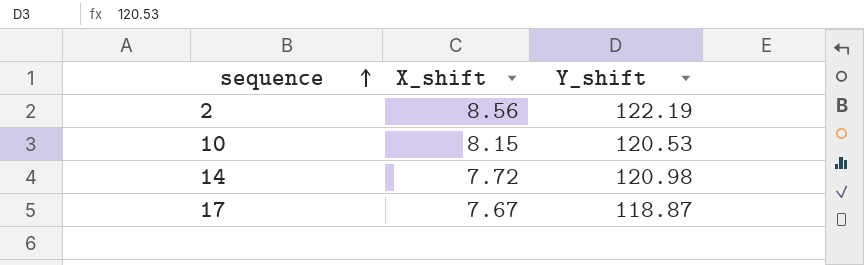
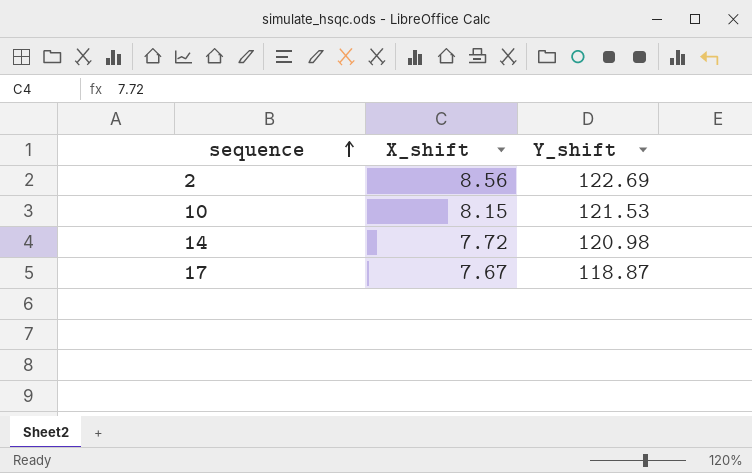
2 | Y_shift: 122.19 -> 122.69
10 | Y_shift: 120.53 -> 121.53

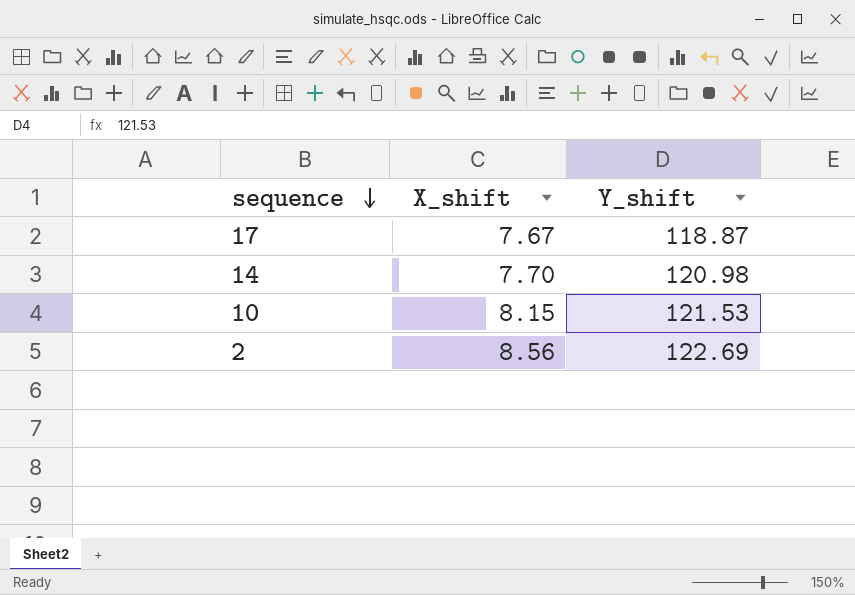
row order: sequence ascending -> sequence descending
14 | X_shift: 7.72 -> 7.70

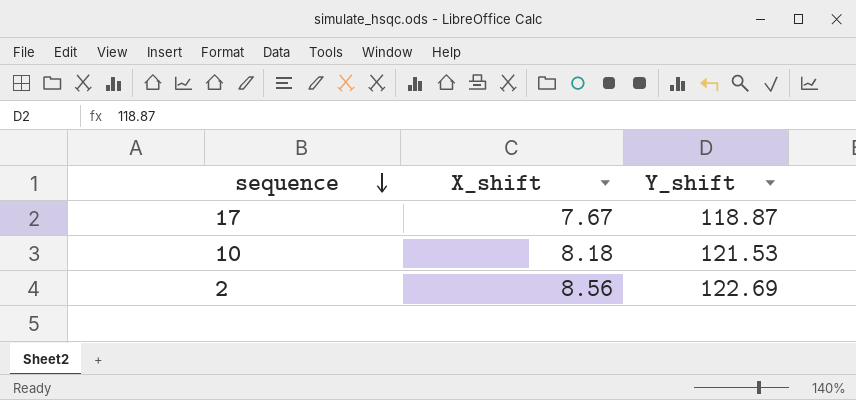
row 14: 7.70 | 120.98 -> none
10 | X_shift: 8.15 -> 8.18

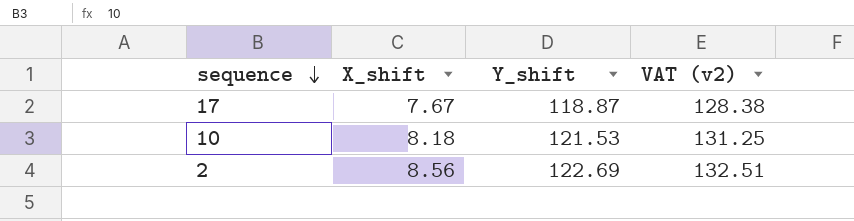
column VAT (v2) | formula: none -> [Y_shift] * 1.08

